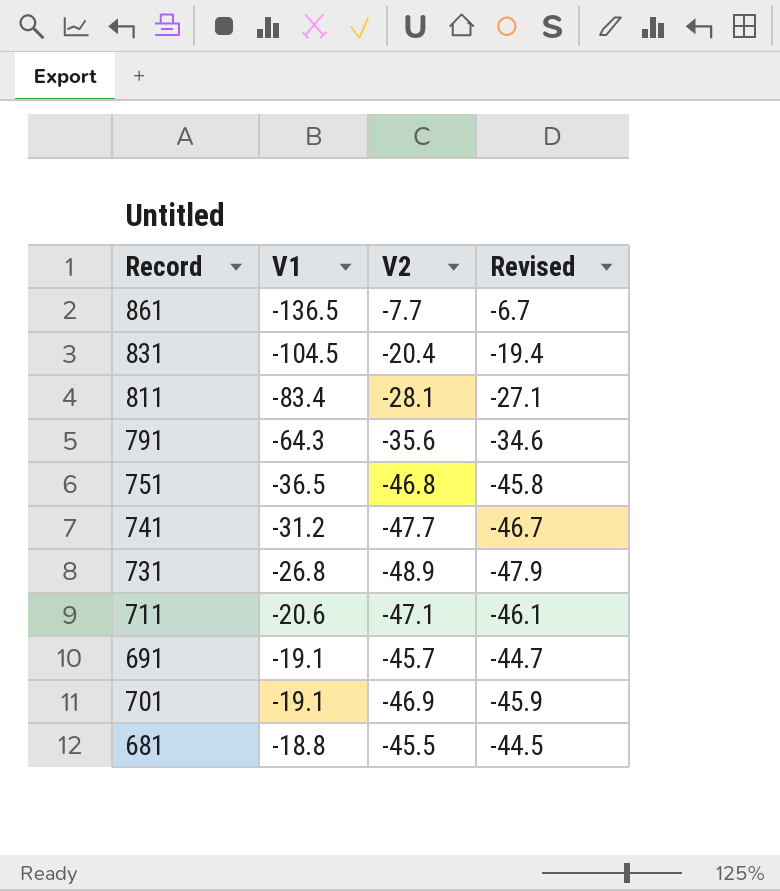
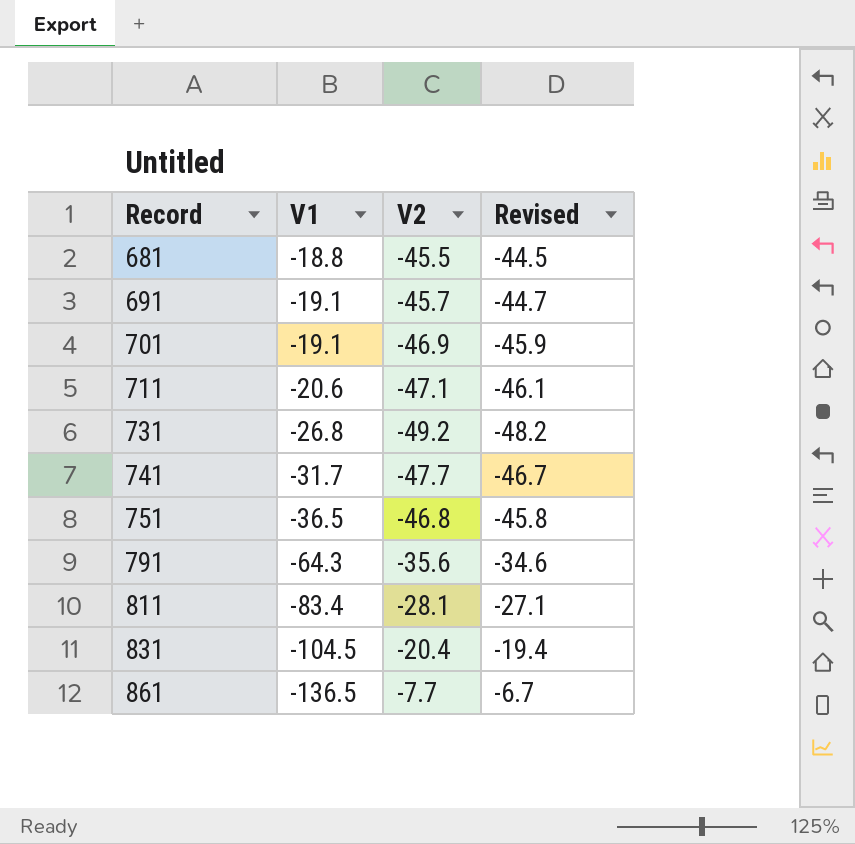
row order: V1 ascending -> Record ascending
731 | V2: -48.9 -> -49.2
731 | Revised: -47.9 -> -48.2
741 | V1: -31.2 -> -31.7

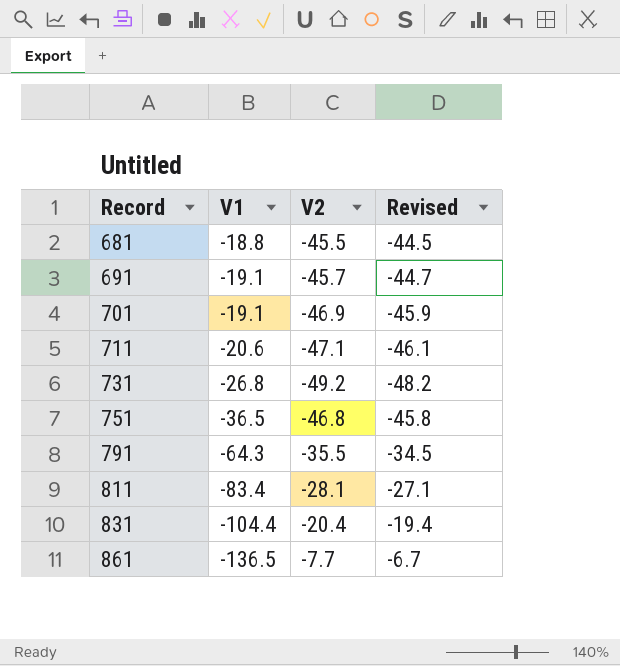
row 741: -31.7 | -47.7 | -46.7 -> none
791 | V2: -35.6 -> -35.5
791 | Revised: -34.6 -> -34.5
831 | V1: -104.5 -> -104.4

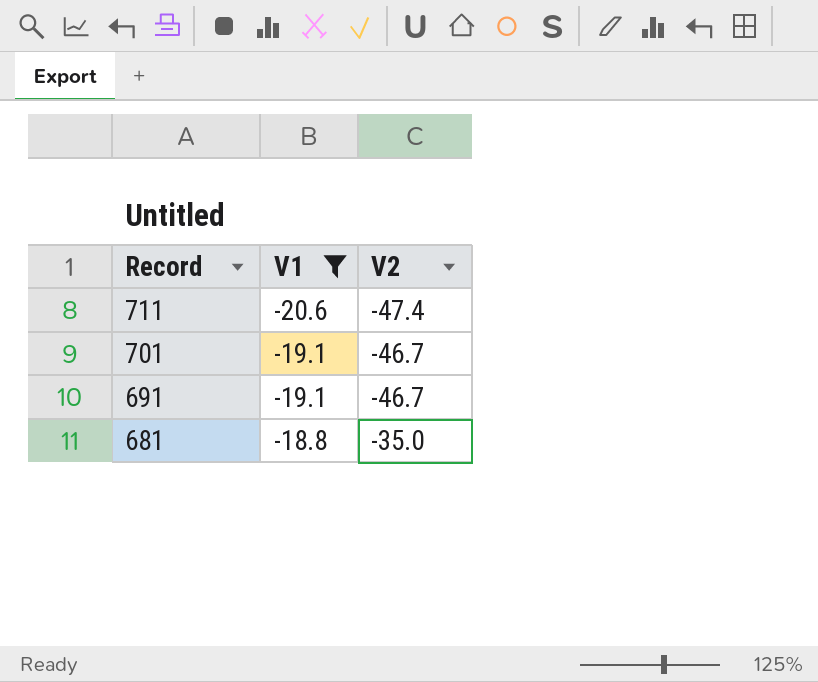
filter: none -> V1 >= -20.6
row order: Record ascending -> Record descending
column Revised | formula: [V2] + 1 -> none
711 | V2: -47.1 -> -47.4
701 | V2: -46.9 -> -46.7
691 | V2: -45.7 -> -46.7
681 | V2: -45.5 -> -35.0

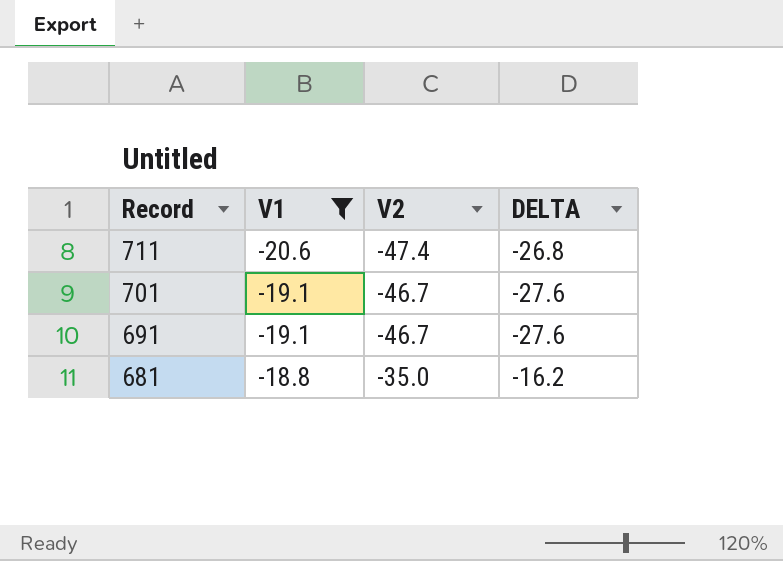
column DELTA | formula: none -> [V2] - [V1]

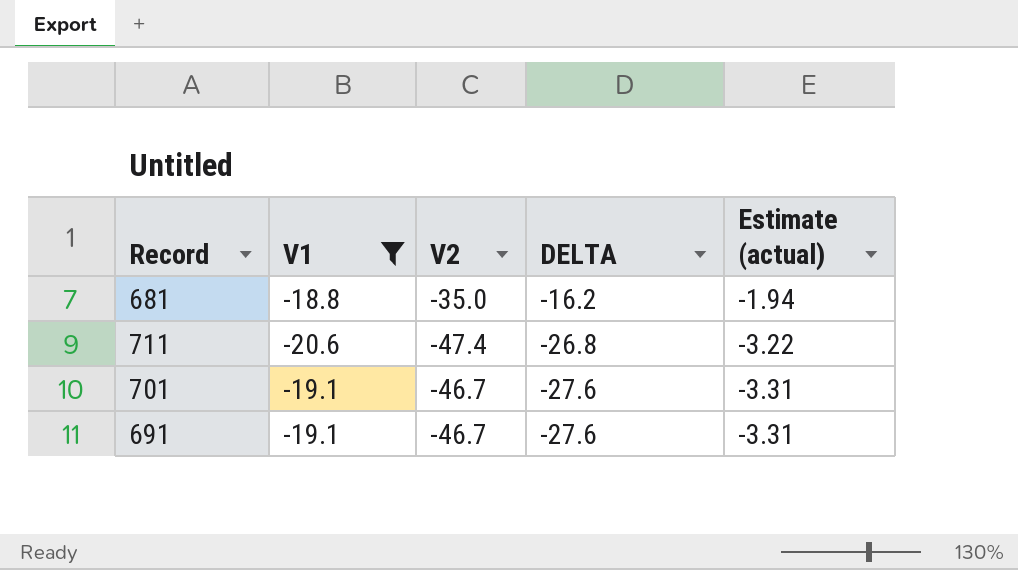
row order: Record descending -> DELTA descending
column Estimate (actual) | formula: none -> [DELTA] * 0.12

